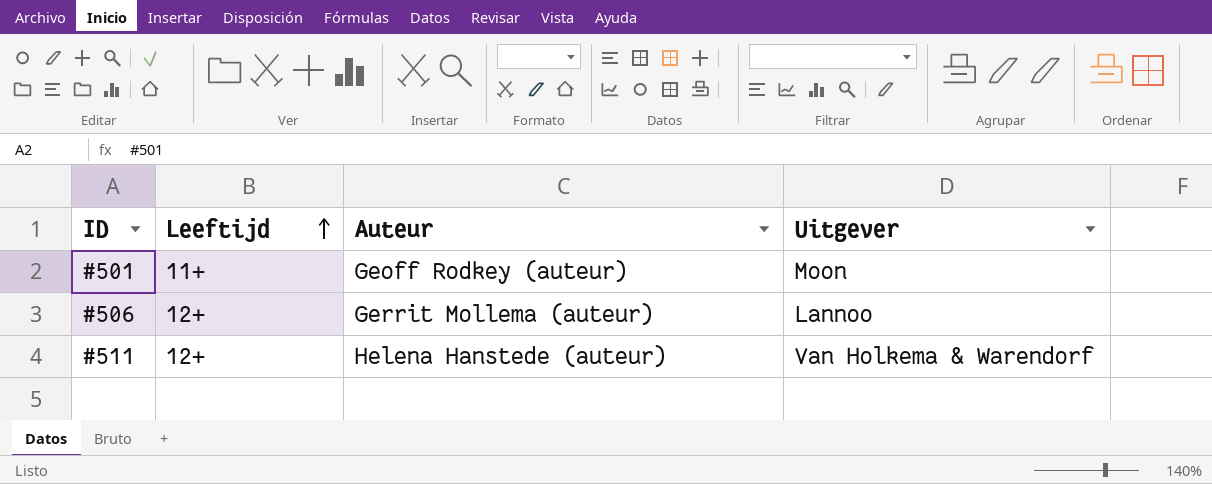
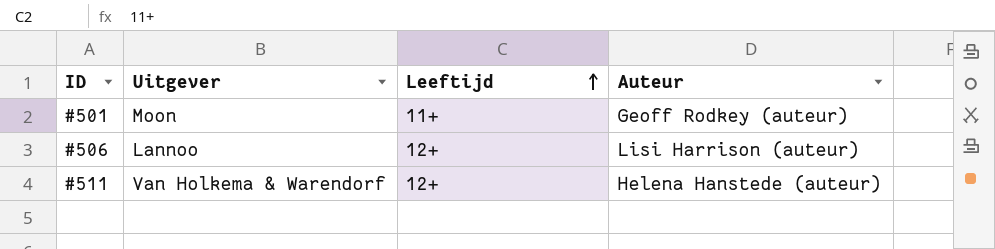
column Uitgever | position: 4 -> 2
#506 | Auteur: Gerrit Mollema (auteur) -> Lisi Harrison (auteur)

